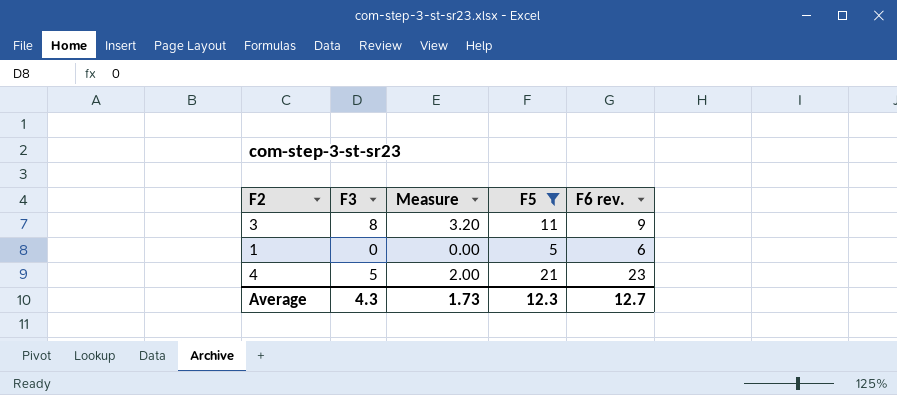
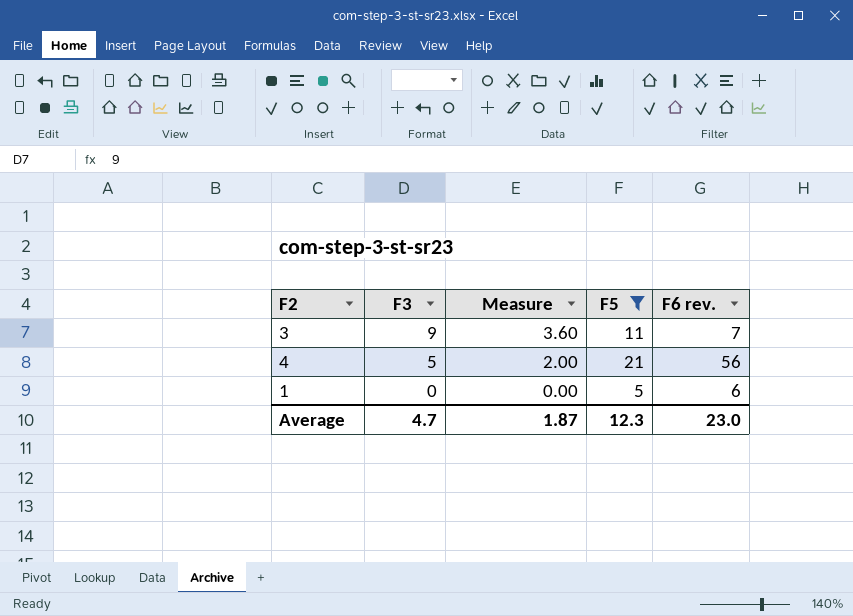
row order: none -> F3 descending
3 | F3: 8 -> 9
3 | Measure: 3.20 -> 3.60
3 | F6 rev.: 9 -> 7
4 | F6 rev.: 23 -> 56
Average | F3: 4.3 -> 4.7
Average | Measure: 1.73 -> 1.87
Average | F6 rev.: 12.7 -> 23.0

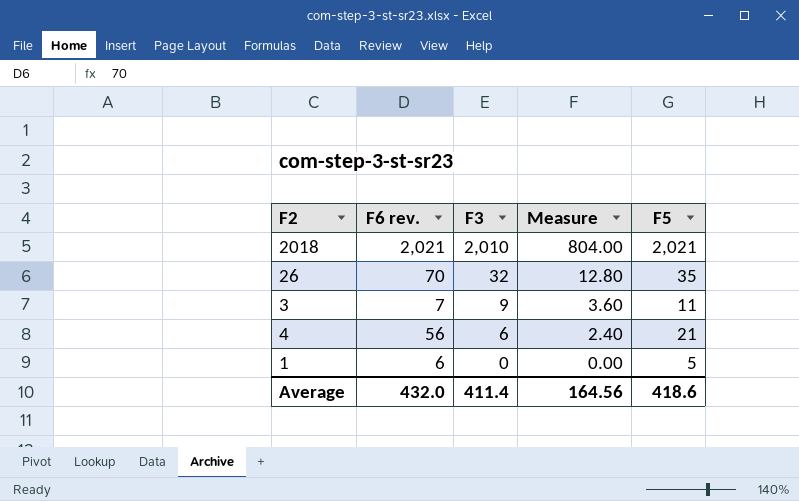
filter: F5 <= 21 -> none
column F6 rev. | position: 5 -> 2
4 | F3: 5 -> 6
4 | Measure: 2.00 -> 2.40
Average | F6 rev.: 23.0 -> 432.0
Average | F3: 4.7 -> 411.4
Average | Measure: 1.87 -> 164.56
Average | F5: 12.3 -> 418.6

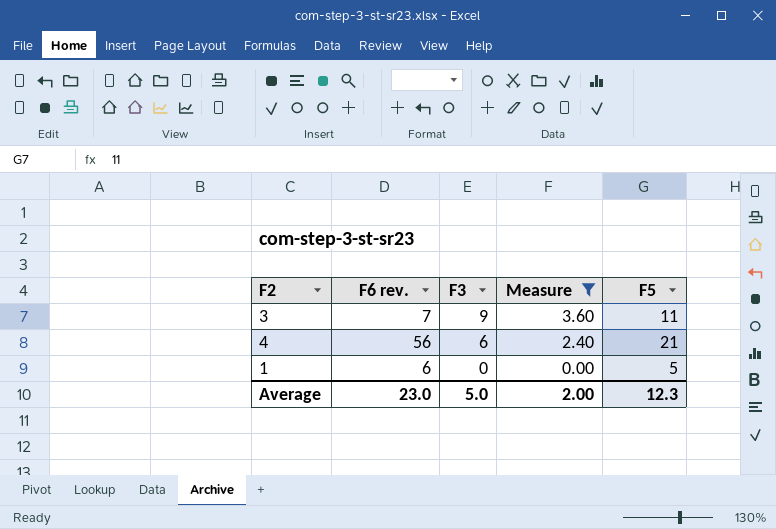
filter: none -> Measure <= 3.60
Average | F6 rev.: 432.0 -> 23.0
Average | F3: 411.4 -> 5.0
Average | Measure: 164.56 -> 2.00
Average | F5: 418.6 -> 12.3

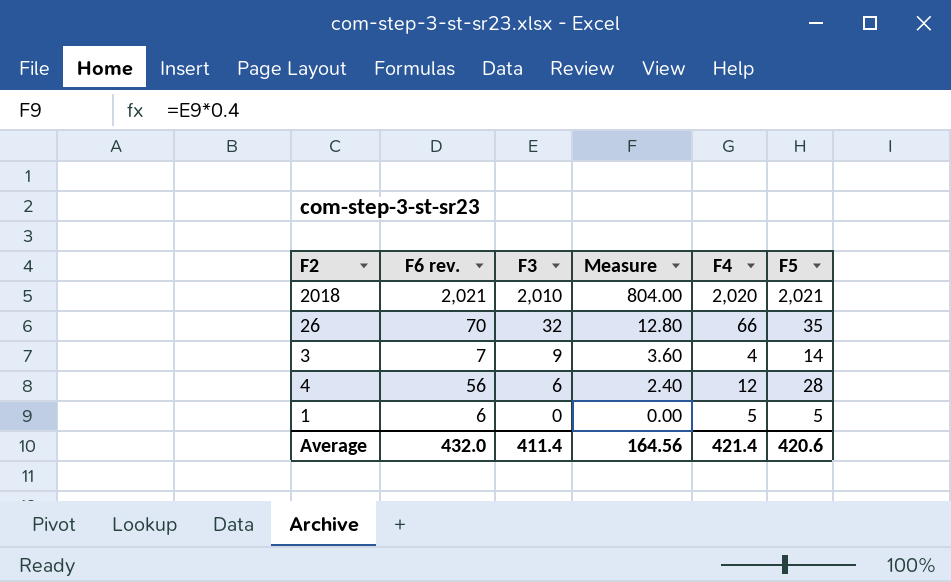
filter: Measure <= 3.60 -> none
column F4 | position: none -> 5
3 | F5: 11 -> 14
4 | F5: 21 -> 28
Average | F6 rev.: 23.0 -> 432.0
Average | F3: 5.0 -> 411.4
Average | Measure: 2.00 -> 164.56
Average | F5: 12.3 -> 420.6

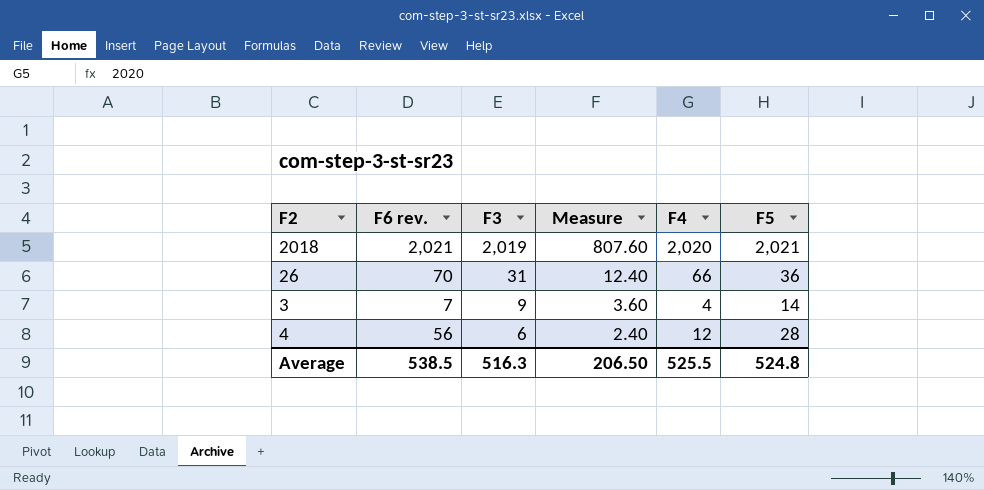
row 1: 6 | 0 | 0.00 | 5 | 5 -> none
2018 | F3: 2,010 -> 2,019
2018 | Measure: 804.00 -> 807.60
26 | F3: 32 -> 31
26 | Measure: 12.80 -> 12.40
26 | F5: 35 -> 36
Average | F6 rev.: 432.0 -> 538.5
Average | F3: 411.4 -> 516.3
Average | Measure: 164.56 -> 206.50
Average | F4: 421.4 -> 525.5
Average | F5: 420.6 -> 524.8

